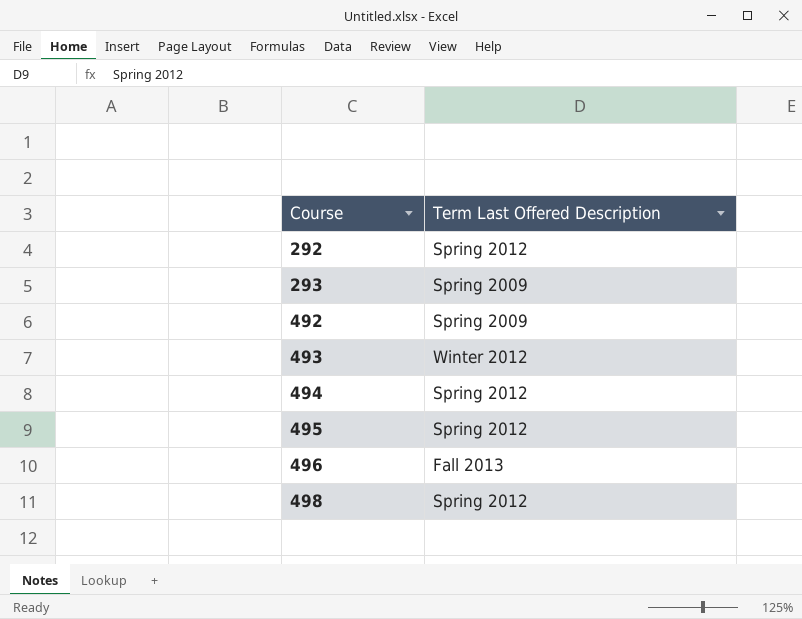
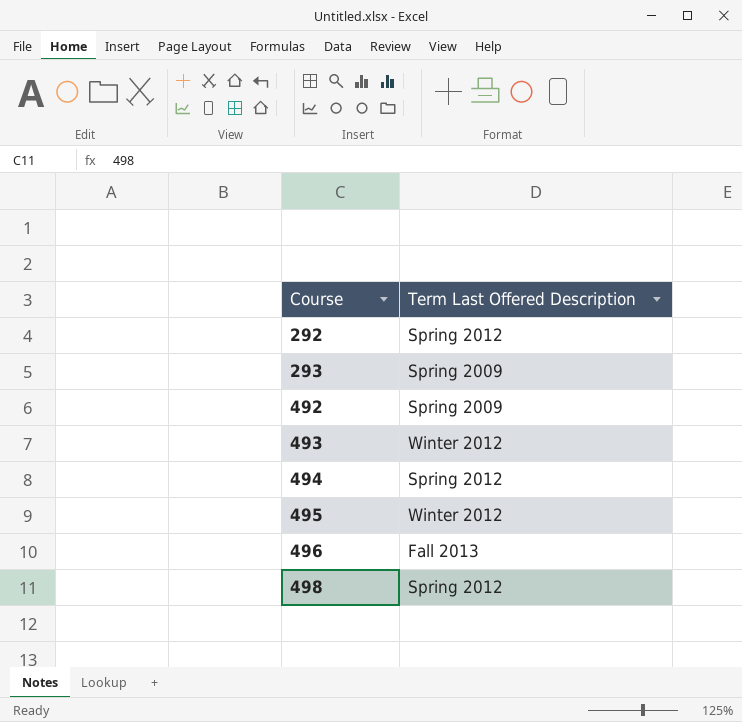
495 | Term Last Offered Description: Spring 2012 -> Winter 2012

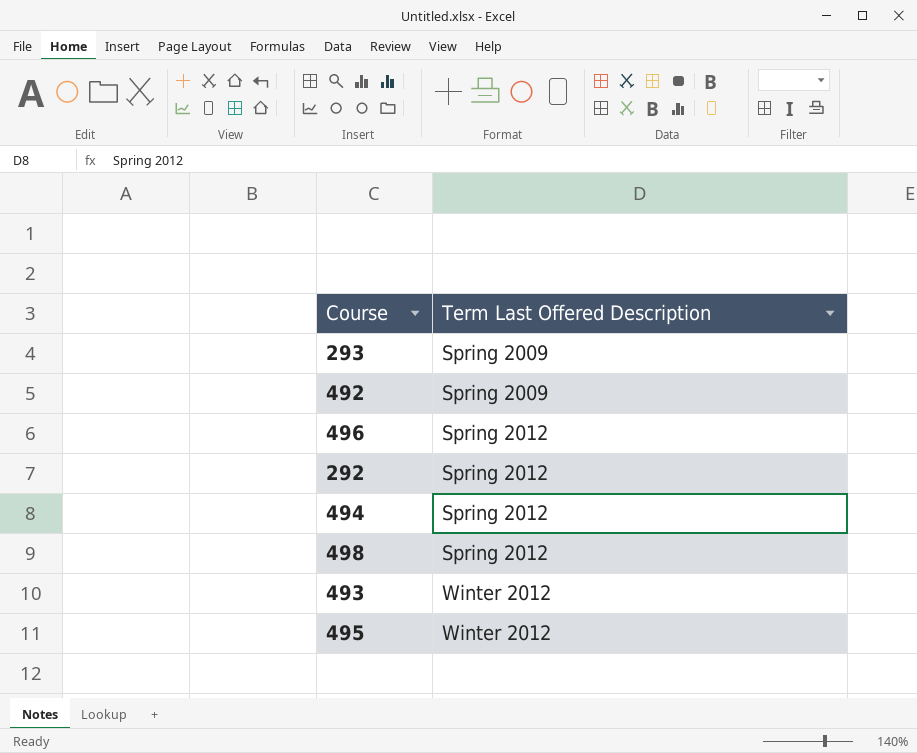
row order: Course ascending -> Term Last Offered Description ascending
496 | Term Last Offered Description: Fall 2013 -> Spring 2012

